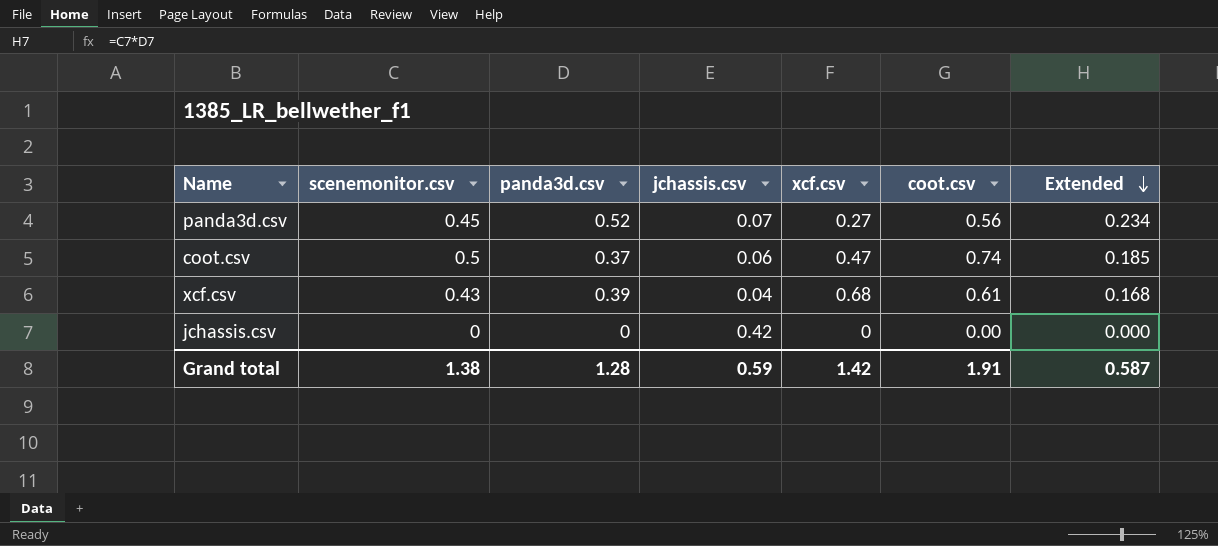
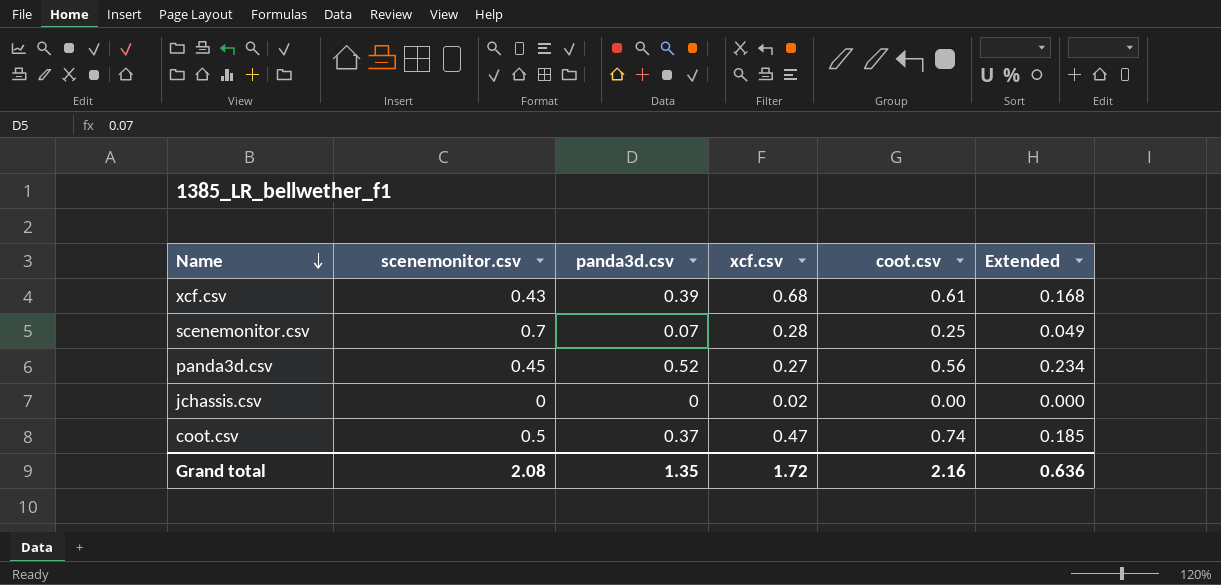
row order: Extended descending -> Name descending
column jchassis.csv | position: 4 -> none
row scenemonitor.csv: none -> 0.7 | 0.07 | 0.28 | 0.25 | 0.049
jchassis.csv | xcf.csv: 0 -> 0.02
Grand total | scenemonitor.csv: 1.38 -> 2.08
Grand total | panda3d.csv: 1.28 -> 1.35
Grand total | xcf.csv: 1.42 -> 1.72
Grand total | coot.csv: 1.91 -> 2.16
Grand total | Extended: 0.587 -> 0.636

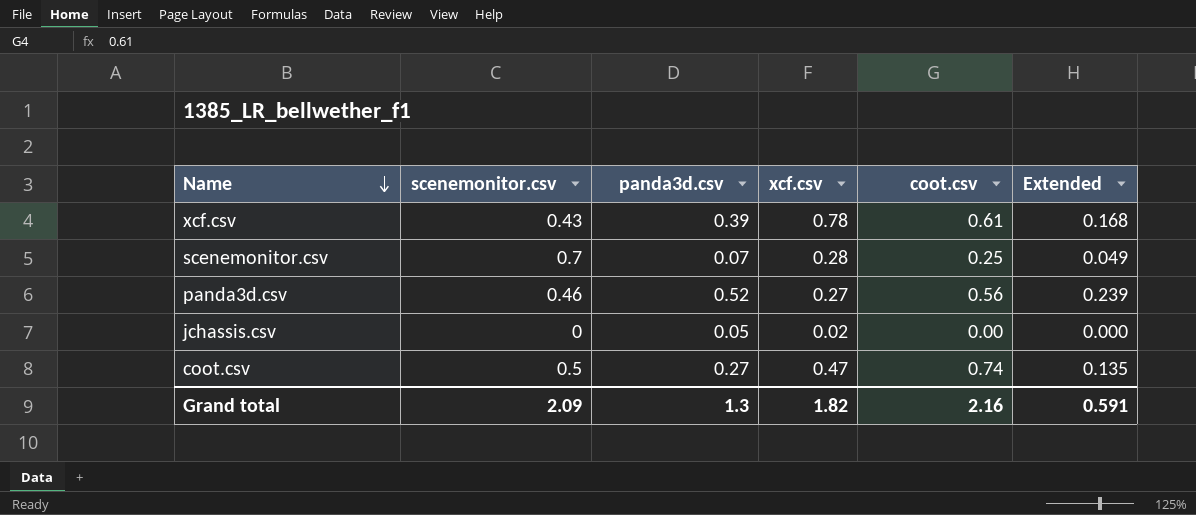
xcf.csv | xcf.csv: 0.68 -> 0.78
panda3d.csv | scenemonitor.csv: 0.45 -> 0.46
panda3d.csv | Extended: 0.234 -> 0.239
jchassis.csv | panda3d.csv: 0 -> 0.05
coot.csv | panda3d.csv: 0.37 -> 0.27
coot.csv | Extended: 0.185 -> 0.135
Grand total | scenemonitor.csv: 2.08 -> 2.09
Grand total | panda3d.csv: 1.35 -> 1.3
Grand total | xcf.csv: 1.72 -> 1.82
Grand total | Extended: 0.636 -> 0.591

